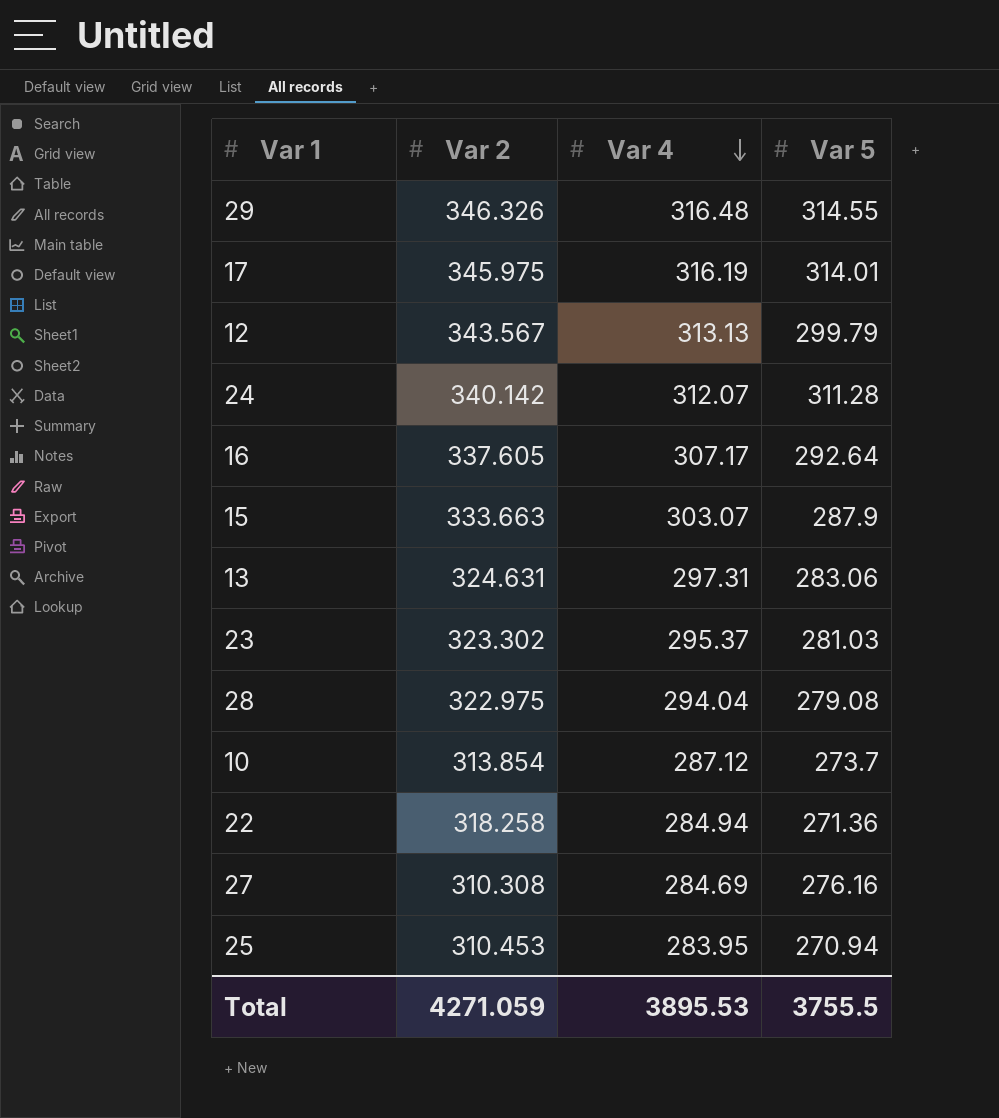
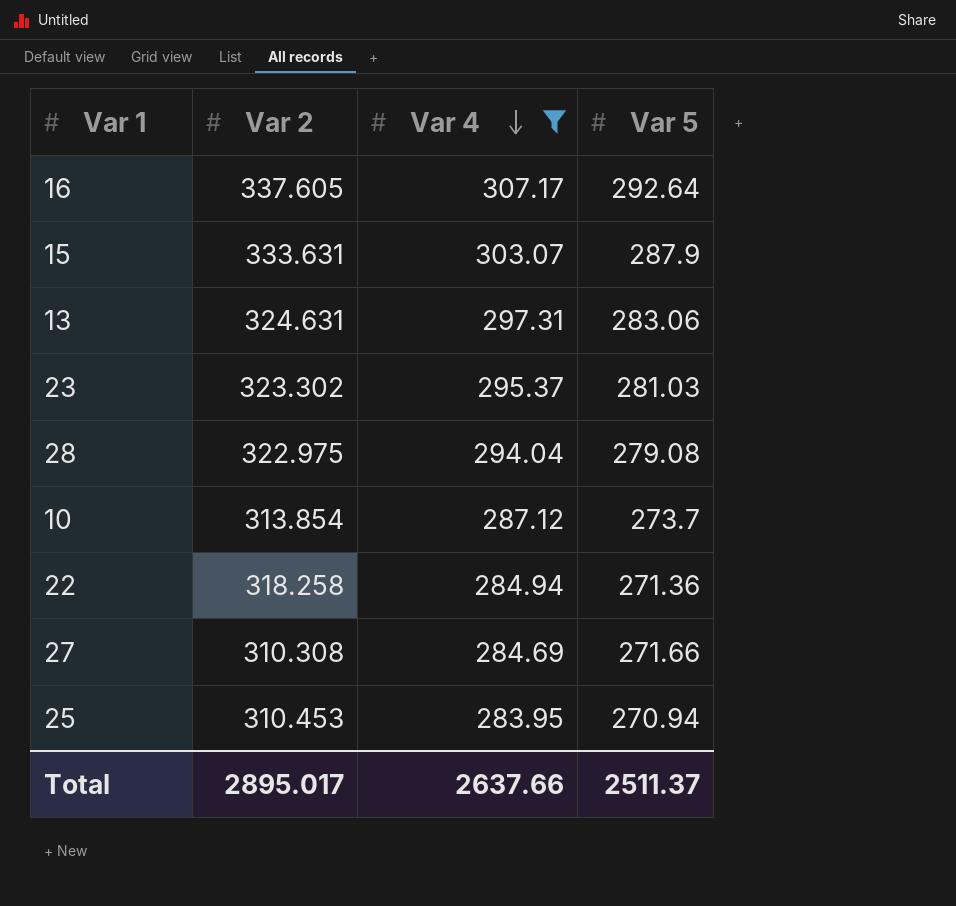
filter: none -> Var 4 <= 307.17
15 | Var 2: 333.663 -> 333.631
27 | Var 5: 276.16 -> 271.66
Total | Var 2: 4271.059 -> 2895.017
Total | Var 4: 3895.53 -> 2637.66
Total | Var 5: 3755.5 -> 2511.37

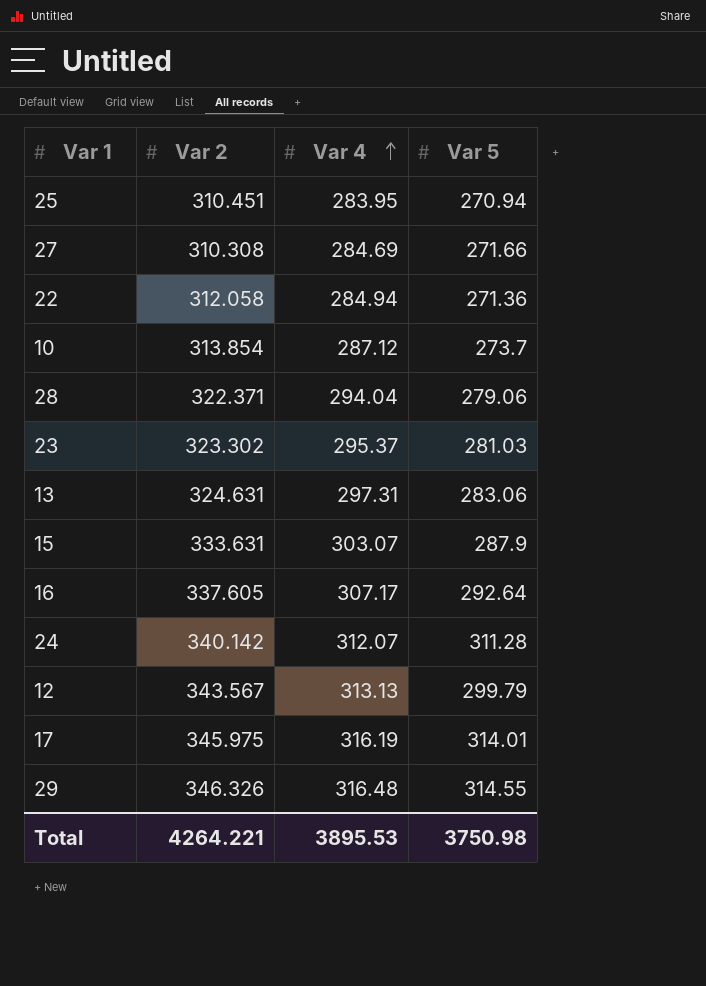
filter: Var 4 <= 307.17 -> none
row order: Var 4 descending -> Var 4 ascending
25 | Var 2: 310.453 -> 310.451
22 | Var 2: 318.258 -> 312.058
28 | Var 2: 322.975 -> 322.371
28 | Var 5: 279.08 -> 279.06
Total | Var 2: 2895.017 -> 4264.221
Total | Var 4: 2637.66 -> 3895.53
Total | Var 5: 2511.37 -> 3750.98

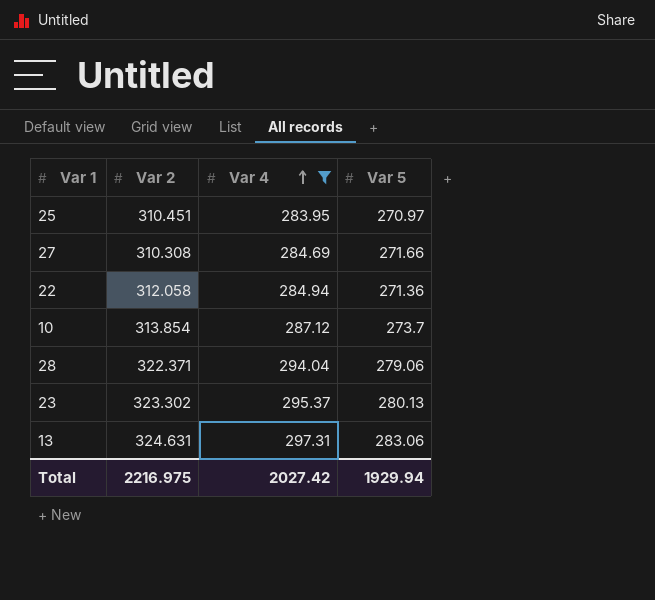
filter: none -> Var 4 <= 297.31
25 | Var 5: 270.94 -> 270.97
23 | Var 5: 281.03 -> 280.13
Total | Var 2: 4264.221 -> 2216.975
Total | Var 4: 3895.53 -> 2027.42
Total | Var 5: 3750.98 -> 1929.94

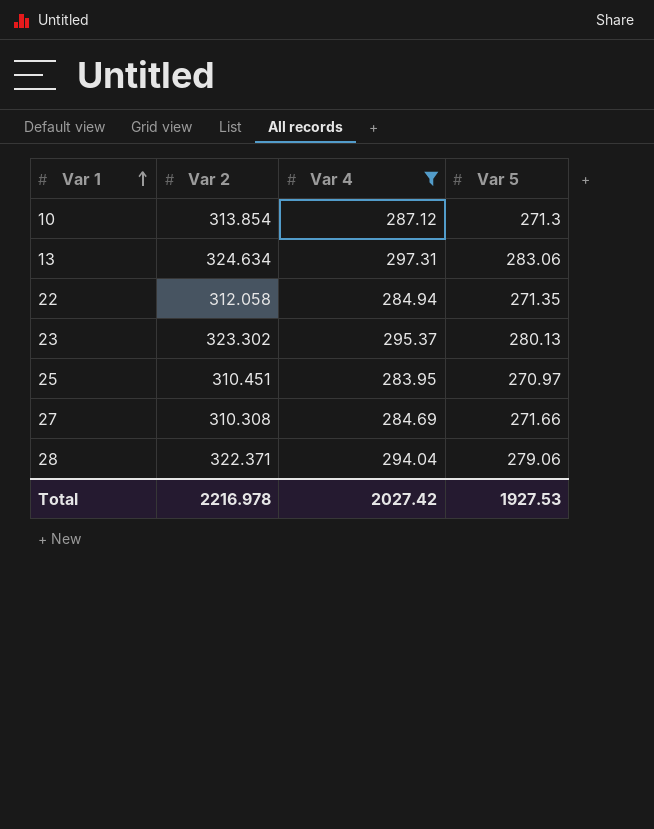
row order: Var 4 ascending -> Var 1 ascending
10 | Var 5: 273.7 -> 271.3
13 | Var 2: 324.631 -> 324.634
22 | Var 5: 271.36 -> 271.35
Total | Var 2: 2216.975 -> 2216.978
Total | Var 5: 1929.94 -> 1927.53

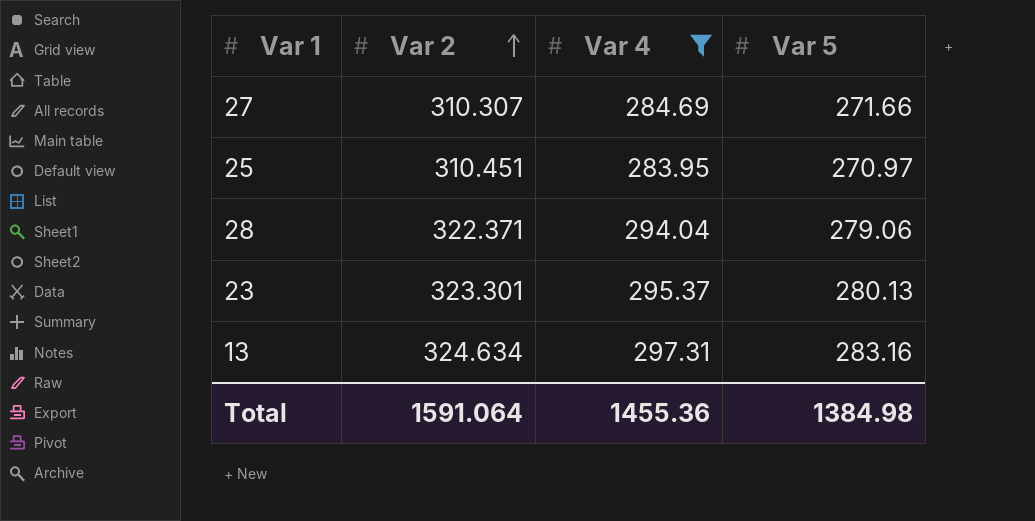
row order: Var 1 ascending -> Var 2 ascending
row 10: 313.854 | 287.12 | 271.3 -> none
row 22: 312.058 | 284.94 | 271.35 -> none
27 | Var 2: 310.308 -> 310.307
23 | Var 2: 323.302 -> 323.301
13 | Var 5: 283.06 -> 283.16
Total | Var 2: 2216.978 -> 1591.064
Total | Var 4: 2027.42 -> 1455.36
Total | Var 5: 1927.53 -> 1384.98

